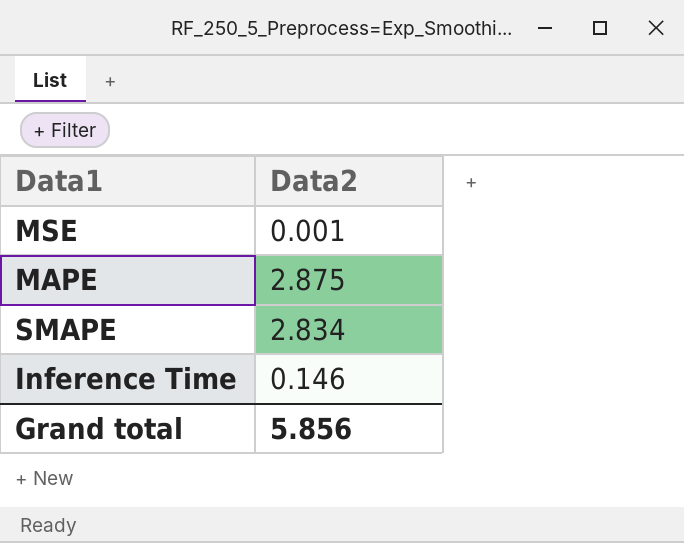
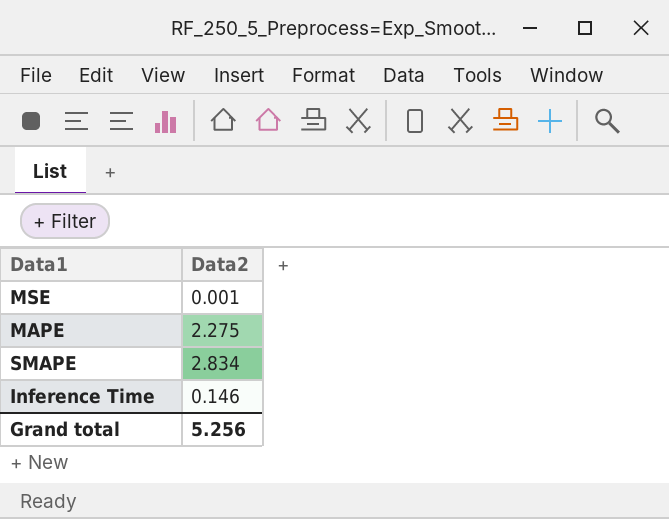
MAPE | Data2: 2.875 -> 2.275
Grand total | Data2: 5.856 -> 5.256

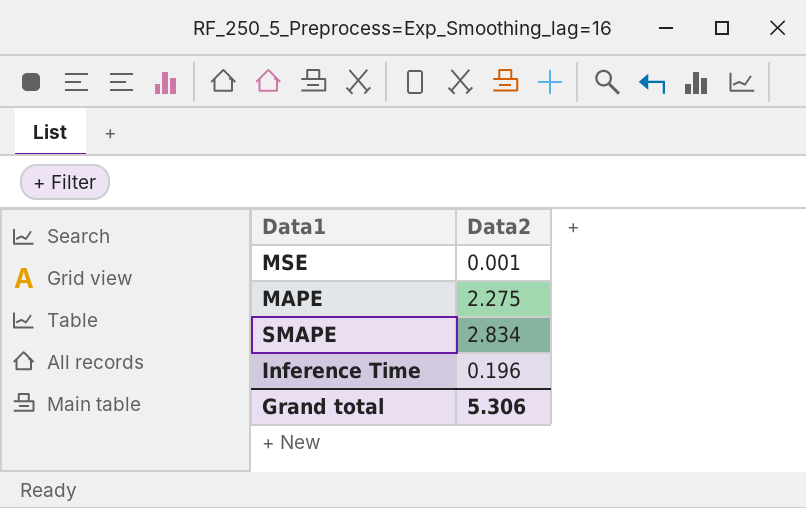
Inference Time | Data2: 0.146 -> 0.196
Grand total | Data2: 5.256 -> 5.306

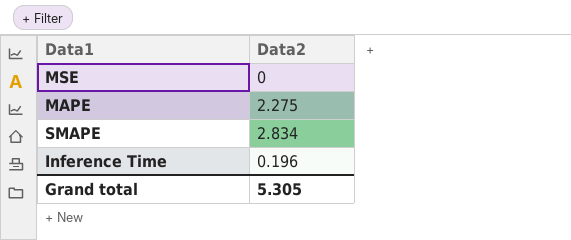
MSE | Data2: 0.001 -> 0
Grand total | Data2: 5.306 -> 5.305

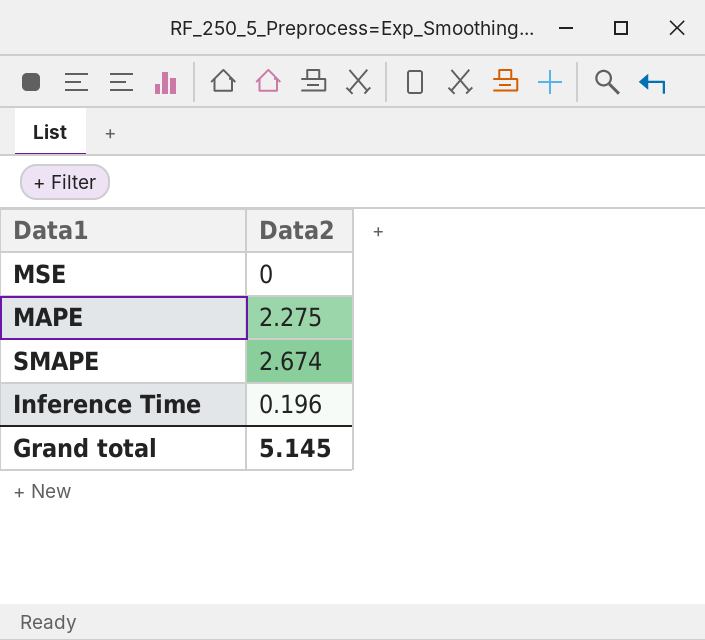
SMAPE | Data2: 2.834 -> 2.674
Grand total | Data2: 5.305 -> 5.145

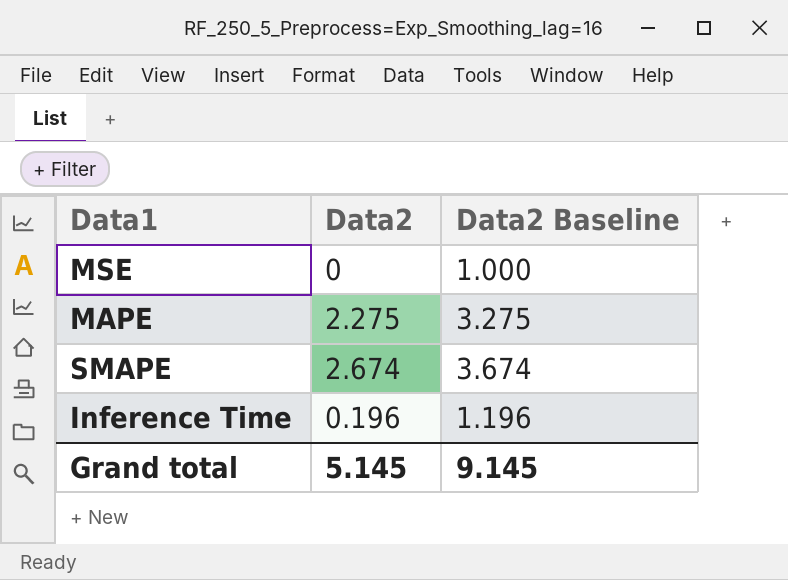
column Data2 Baseline | formula: none -> [Data2] + 1

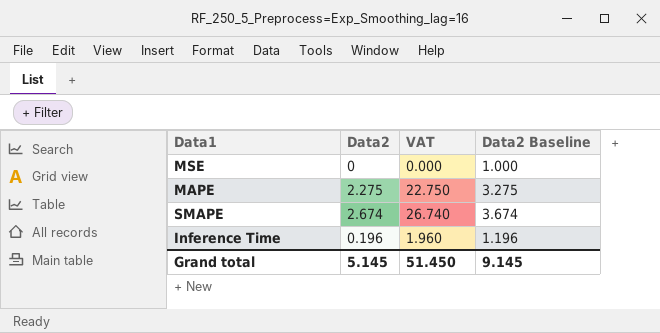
column VAT | formula: none -> [Data2] * 10

